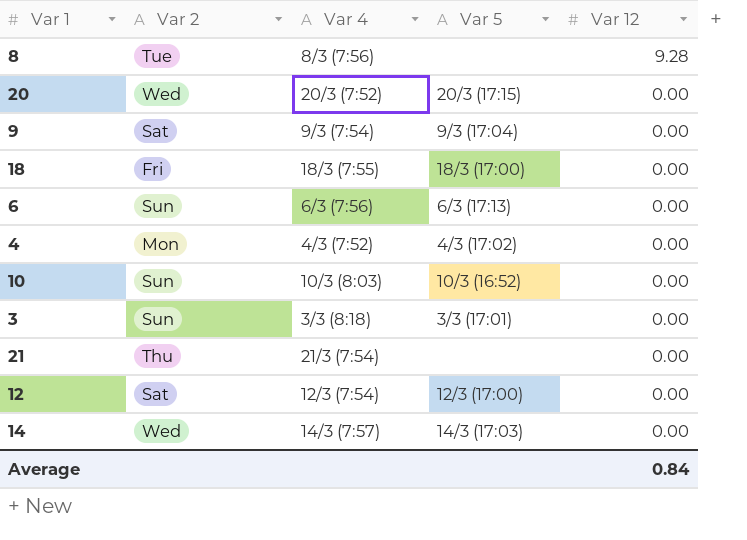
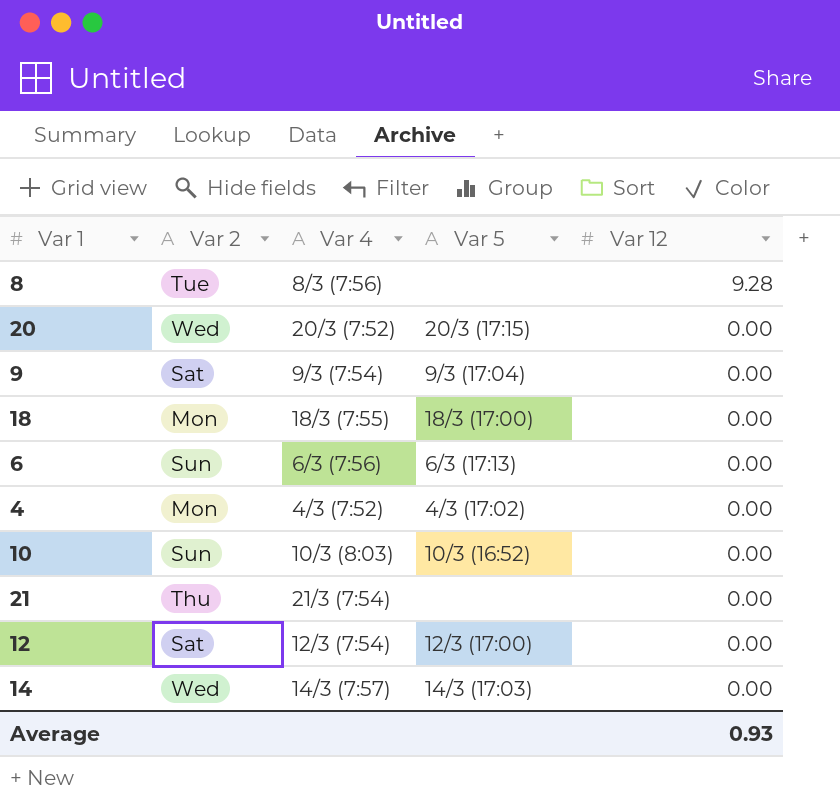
row 3: Sun | 3/3 (8:18) | 3/3 (17:01) | 0.00 -> none
18 | Var 2: Fri -> Mon
Average | Var 12: 0.84 -> 0.93

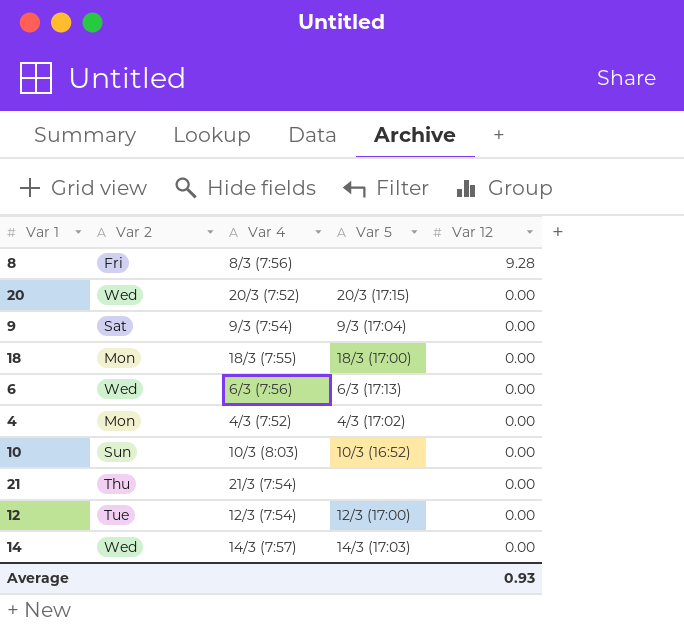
8 | Var 2: Tue -> Fri
6 | Var 2: Sun -> Wed
12 | Var 2: Sat -> Tue

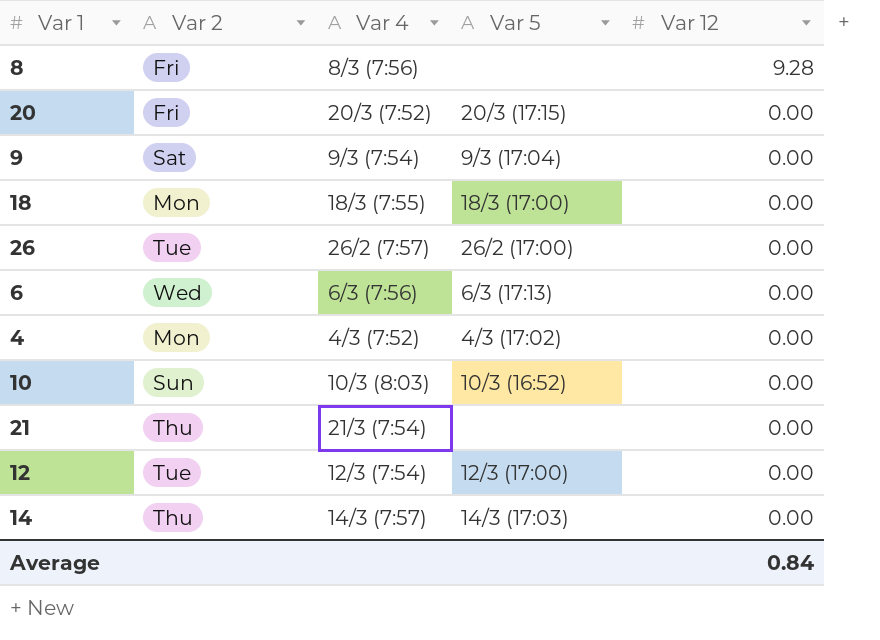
20 | Var 2: Wed -> Fri
row 26: none -> Tue | 26/2 (7:57) | 26/2 (17:00) | 0.00
14 | Var 2: Wed -> Thu
Average | Var 12: 0.93 -> 0.84

